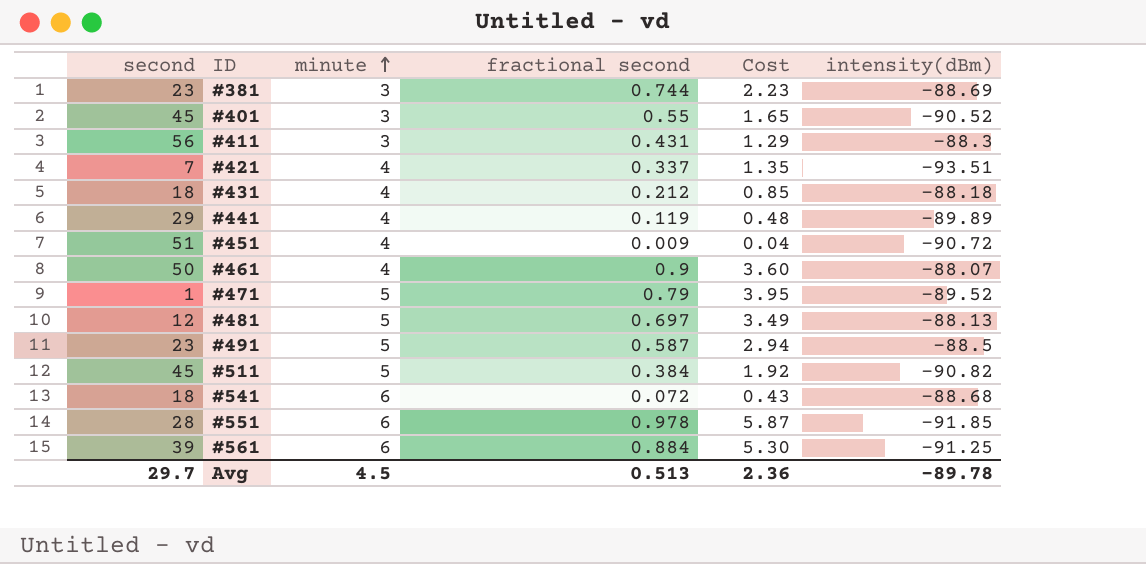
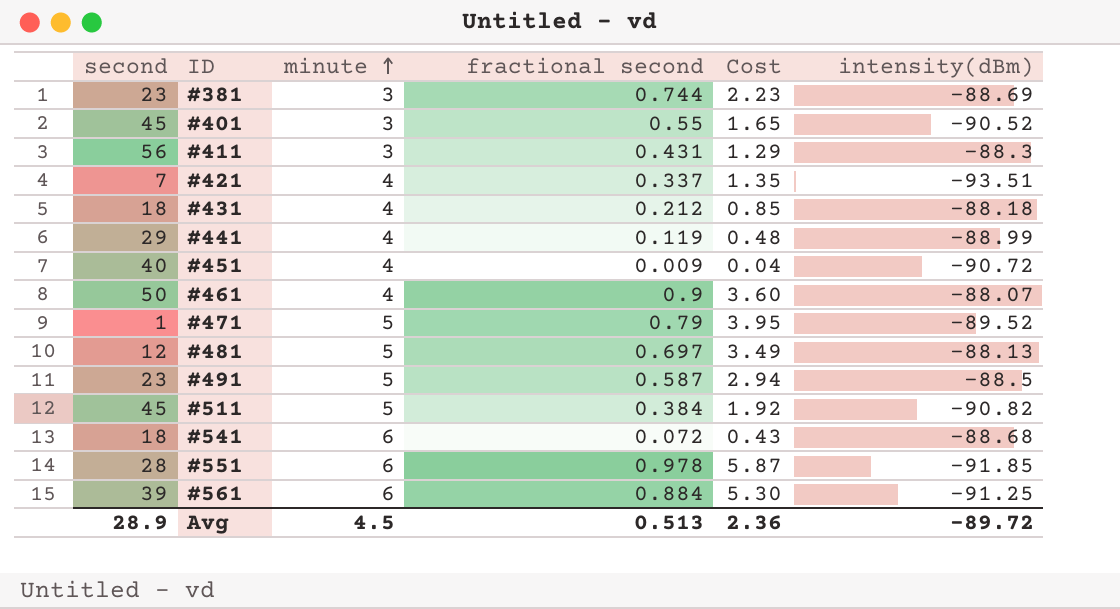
#441 | intensity(dBm): -89.89 -> -88.99
#451 | second: 51 -> 40
Avg | second: 29.7 -> 28.9
Avg | intensity(dBm): -89.78 -> -89.72

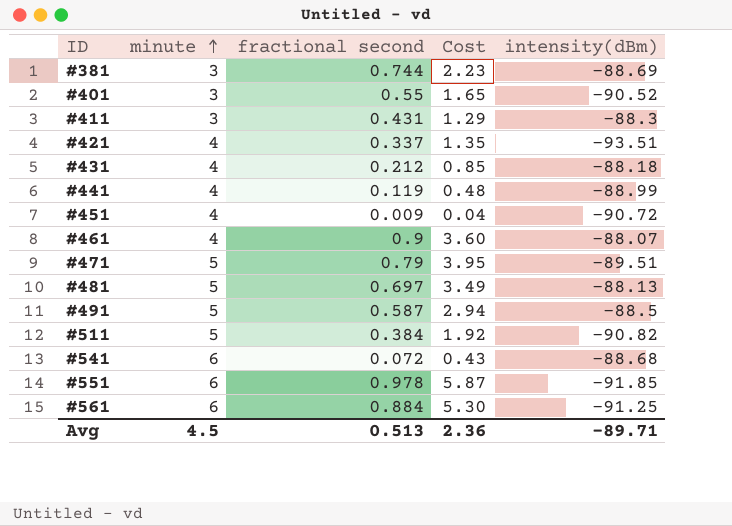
column second | position: 1 -> none
#471 | intensity(dBm): -89.52 -> -89.51
Avg | intensity(dBm): -89.72 -> -89.71

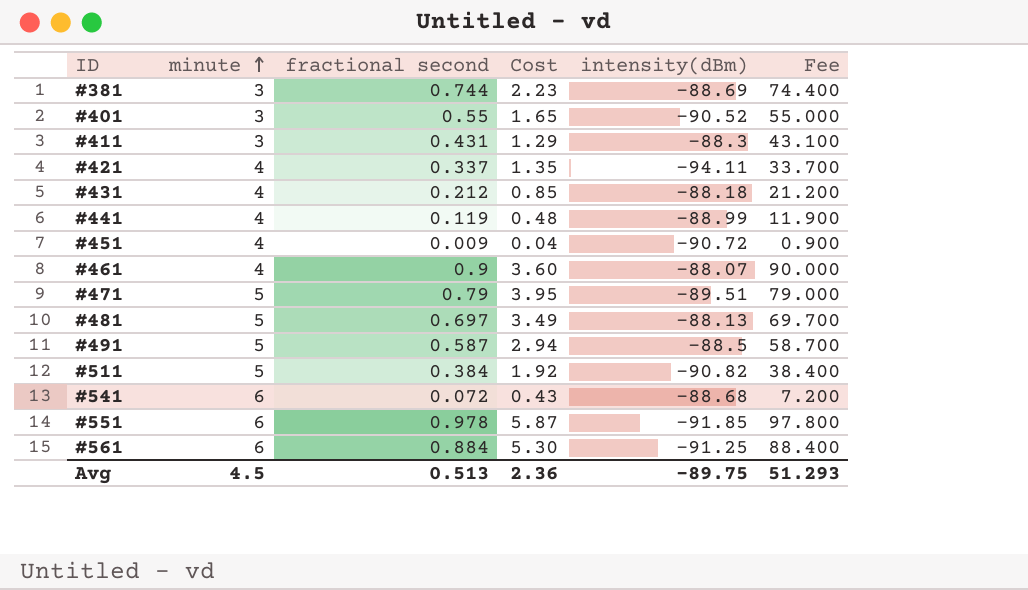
column Fee | formula: none -> [fractional second] * 100
#421 | intensity(dBm): -93.51 -> -94.11
Avg | intensity(dBm): -89.71 -> -89.75

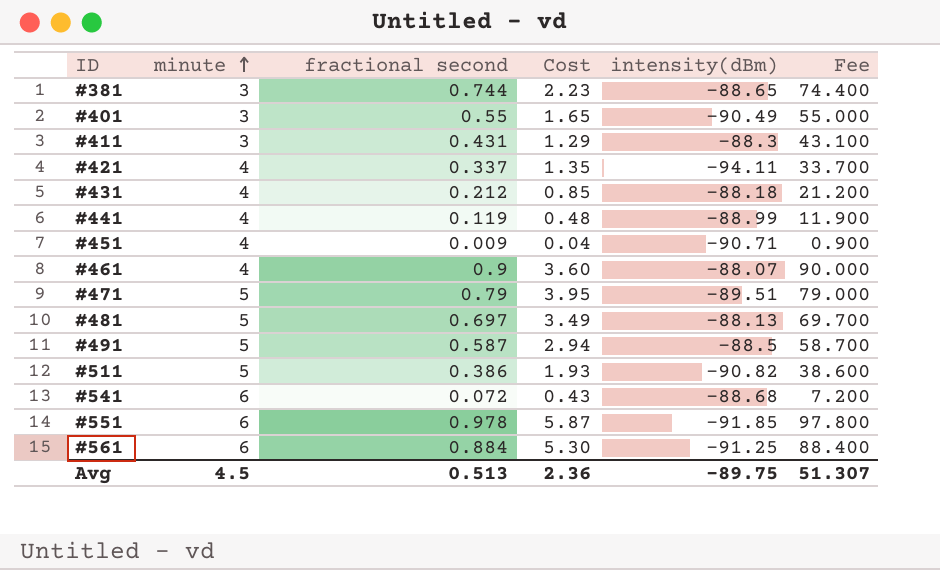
#381 | intensity(dBm): -88.69 -> -88.65
#401 | intensity(dBm): -90.52 -> -90.49
#451 | intensity(dBm): -90.72 -> -90.71
#511 | fractional second: 0.384 -> 0.386
#511 | Cost: 1.92 -> 1.93
#511 | Fee: 38.400 -> 38.600
Avg | Fee: 51.293 -> 51.307

